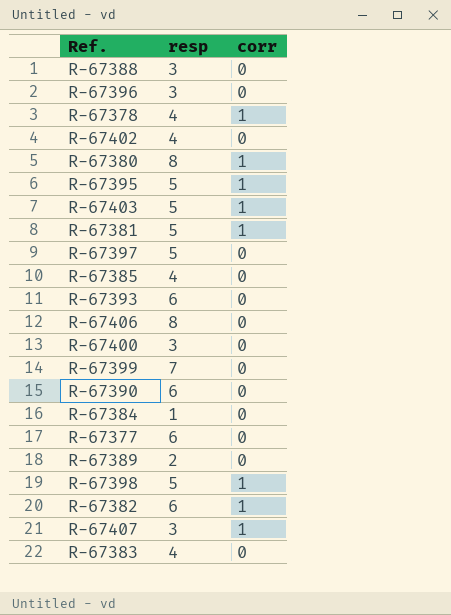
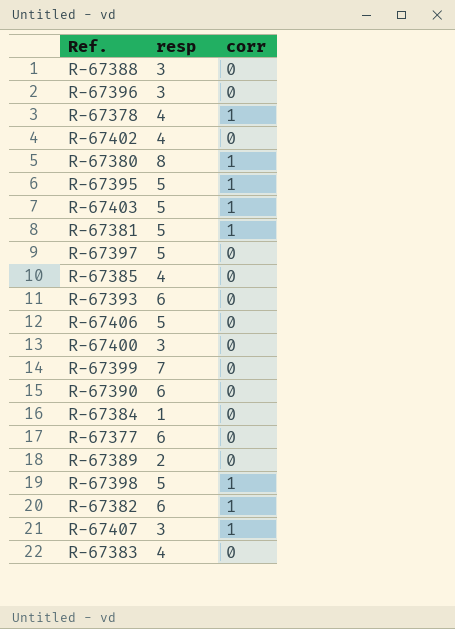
R-67406 | resp: 8 -> 5

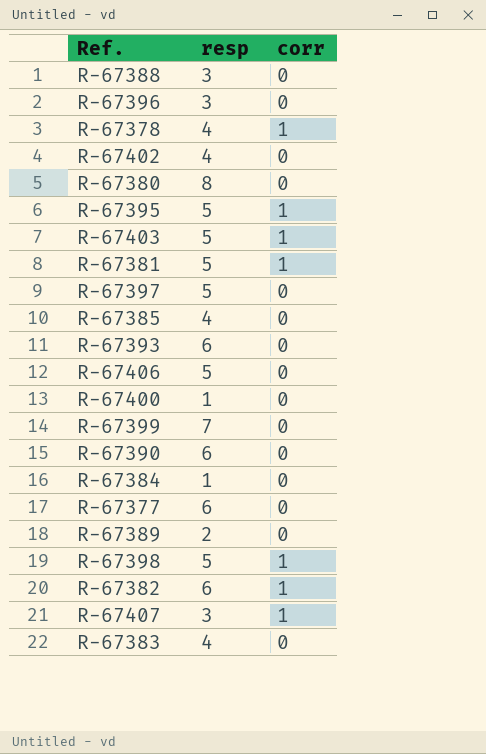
R-67380 | corr: 1 -> 0
R-67400 | resp: 3 -> 1

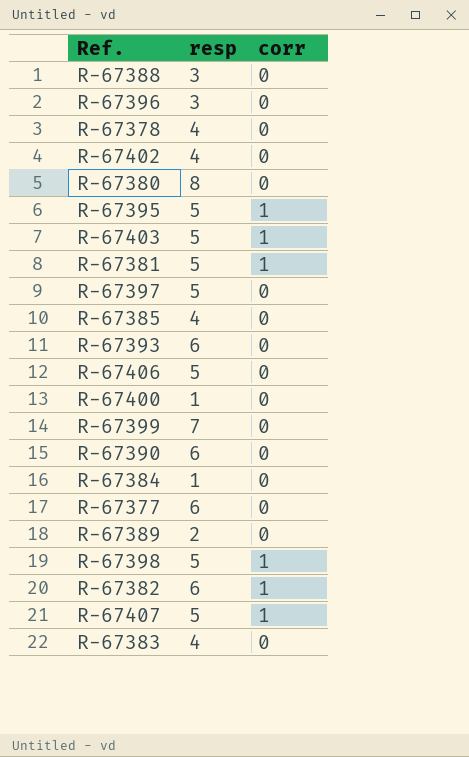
R-67378 | corr: 1 -> 0
R-67407 | resp: 3 -> 5

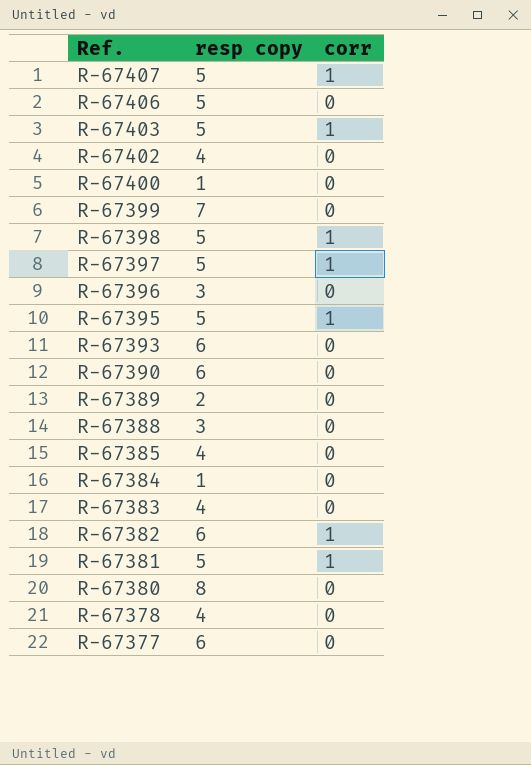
row order: none -> Ref. descending
column name: resp -> resp copy
R-67397 | corr: 0 -> 1

